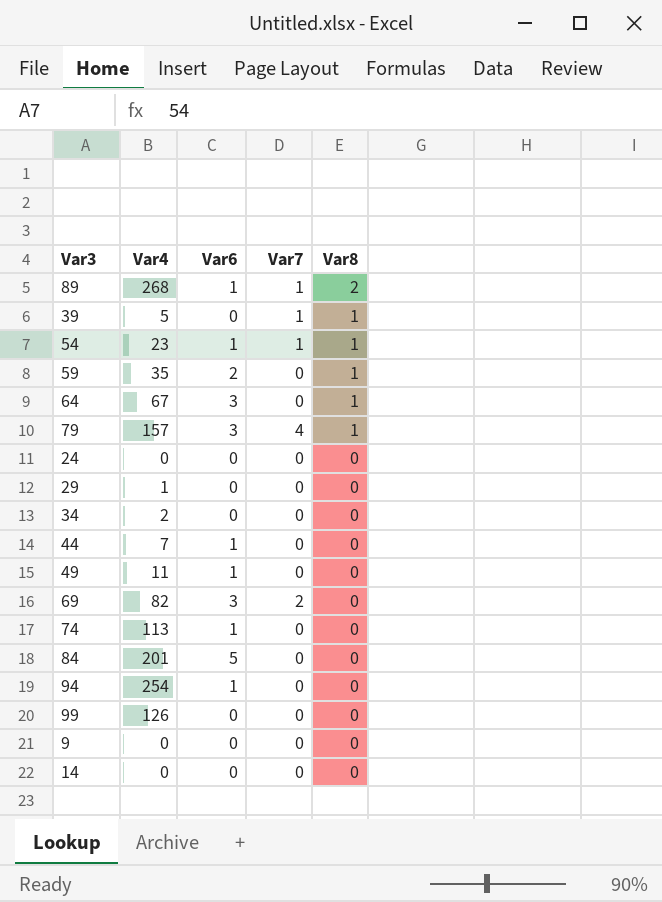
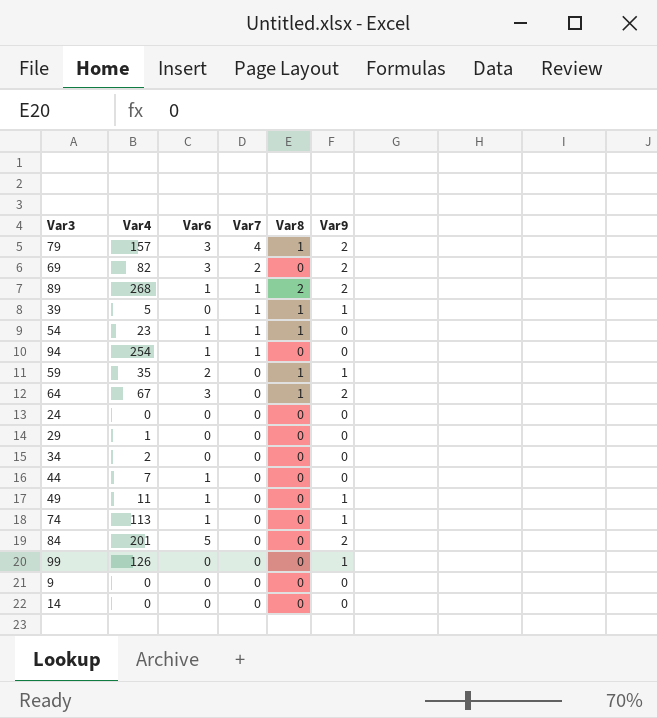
row order: Var8 descending -> Var7 descending
column Var9 | position: none -> 6
94 | Var7: 0 -> 1

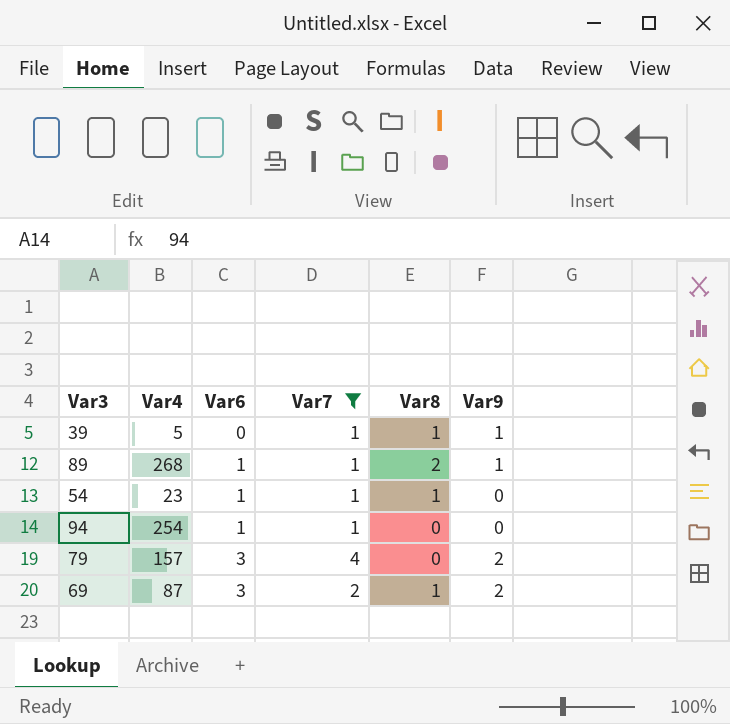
filter: none -> Var7 != 0
row order: Var7 descending -> Var6 ascending
89 | Var9: 2 -> 1
79 | Var8: 1 -> 0
69 | Var4: 82 -> 87
69 | Var8: 0 -> 1

